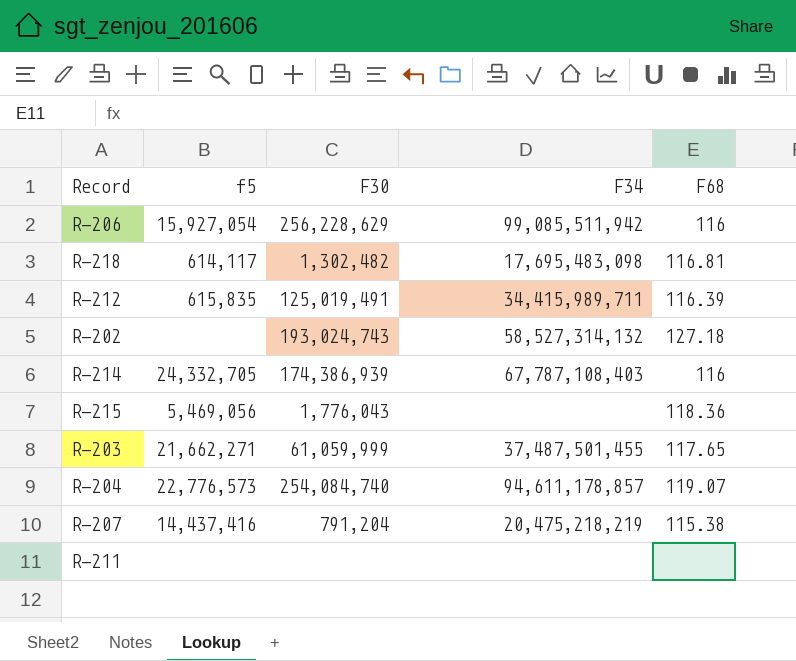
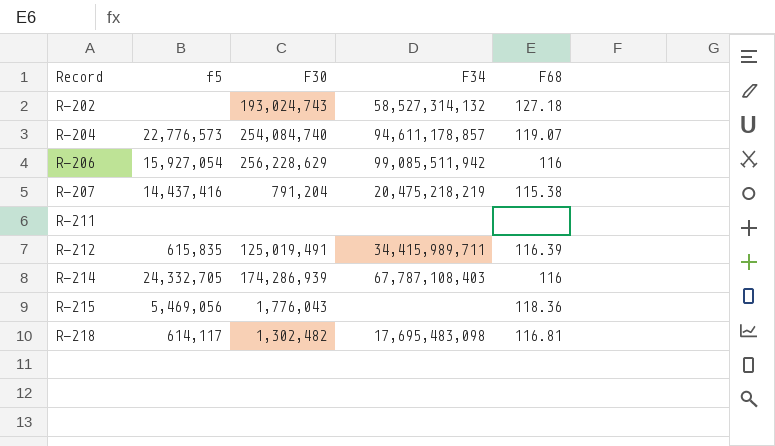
row order: none -> Record ascending
row R-203: 21,662,271 | 61,059,999 | 37,487,501,455 | 117.65 -> none
R-214 | F30: 174,386,939 -> 174,286,939

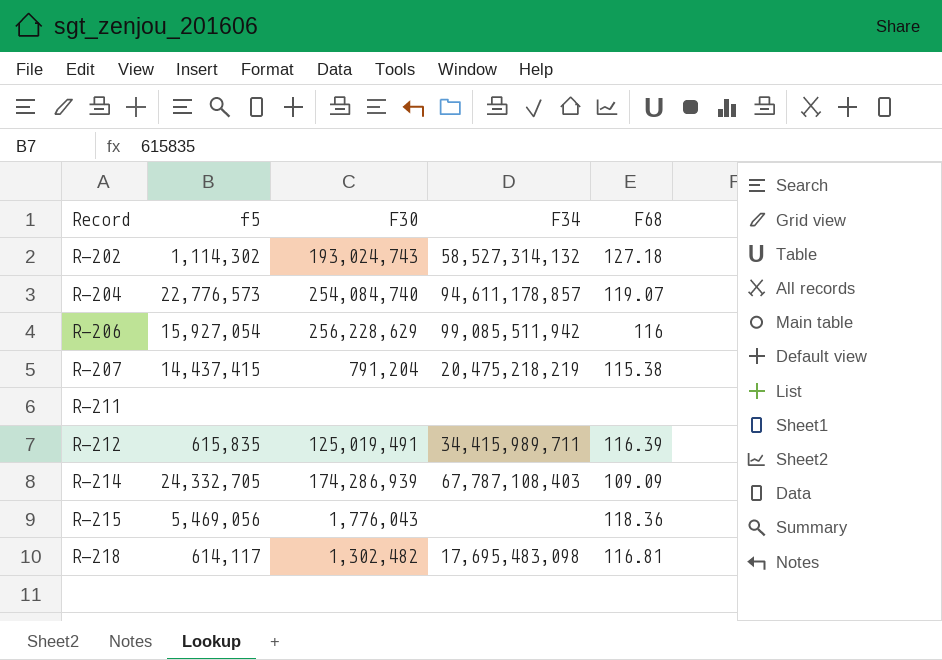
R-202 | f5: none -> 1,114,302
R-207 | f5: 14,437,416 -> 14,437,415
R-214 | F68: 116 -> 109.09

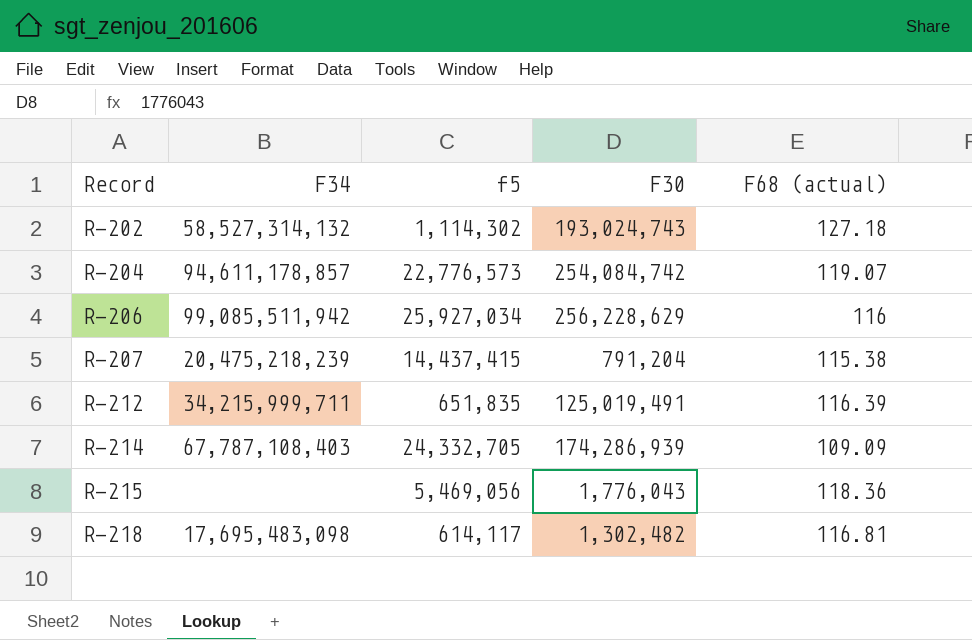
column F34 | position: 4 -> 2
column name: F68 -> F68 (actual)
row R-211: none | none | none | none -> none
R-204 | F30: 254,084,740 -> 254,084,742
R-206 | f5: 15,927,054 -> 25,927,034
R-207 | F34: 20,475,218,219 -> 20,475,218,239
R-212 | F34: 34,415,989,711 -> 34,215,999,711
R-212 | f5: 615,835 -> 651,835

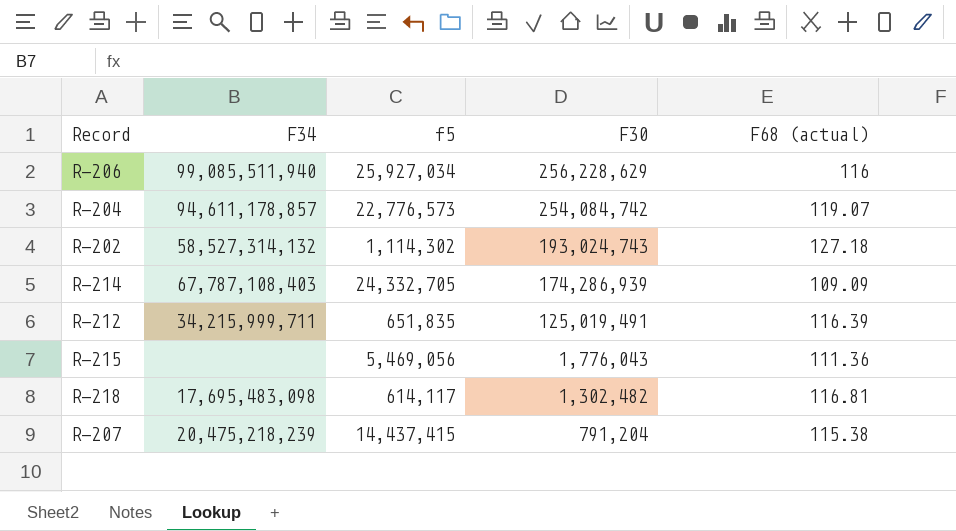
row order: Record ascending -> F30 descending
R-206 | F34: 99,085,511,942 -> 99,085,511,940
R-215 | F68 (actual): 118.36 -> 111.36

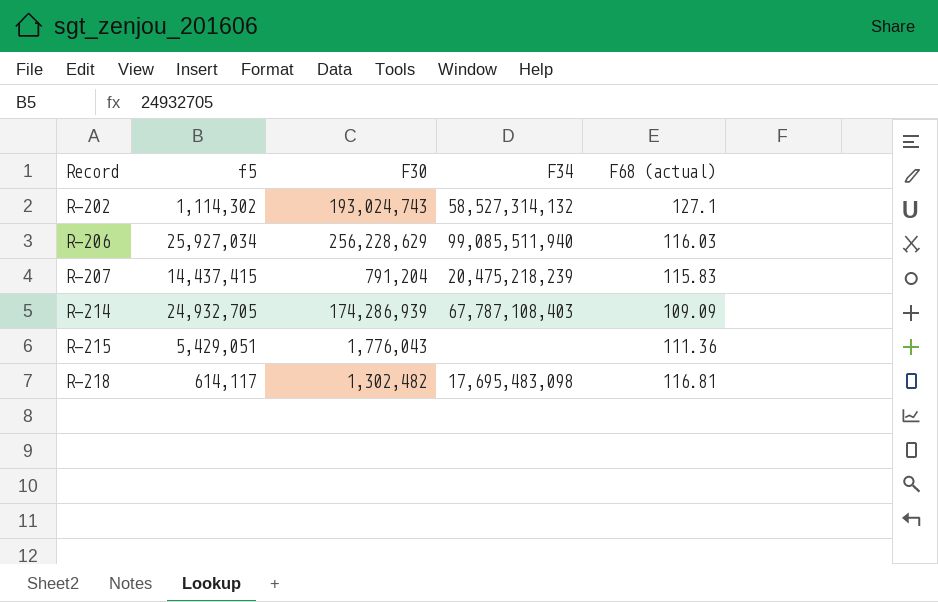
row order: F30 descending -> Record ascending
column F34 | position: 2 -> 4
row R-204: 94,611,178,857 | 22,776,573 | 254,084,742 | 119.07 -> none
row R-212: 34,215,999,711 | 651,835 | 125,019,491 | 116.39 -> none
R-202 | F68 (actual): 127.18 -> 127.1
R-206 | F68 (actual): 116 -> 116.03
R-207 | F68 (actual): 115.38 -> 115.83
R-214 | f5: 24,332,705 -> 24,932,705
R-215 | f5: 5,469,056 -> 5,429,051

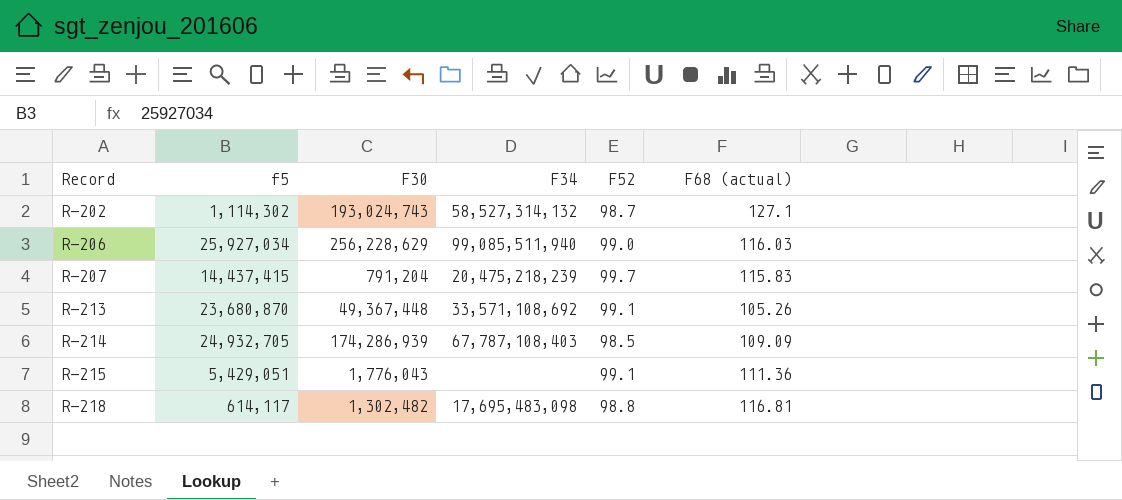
column F52 | position: none -> 5
row R-213: none -> 23,680,870 | 49,367,448 | 33,571,108,692 | 99.1 | 105.26

